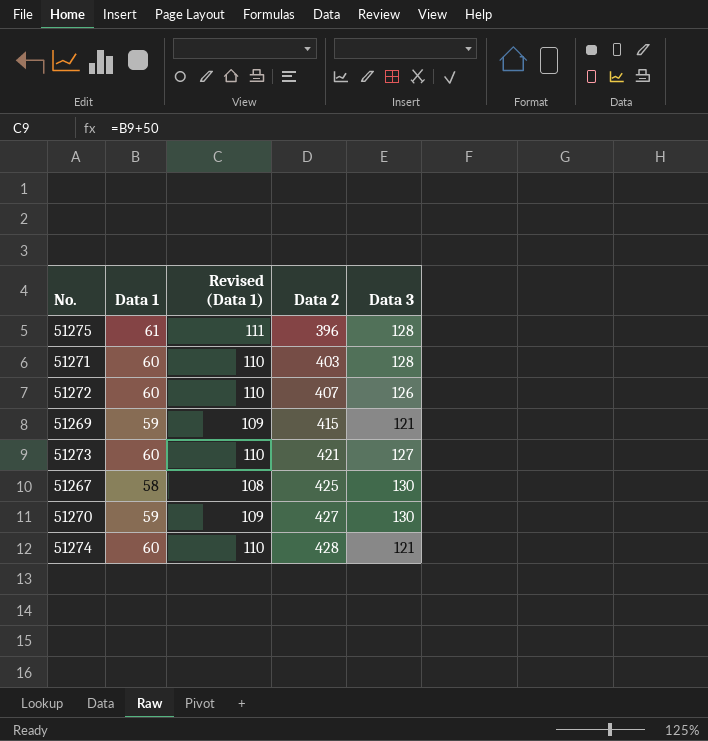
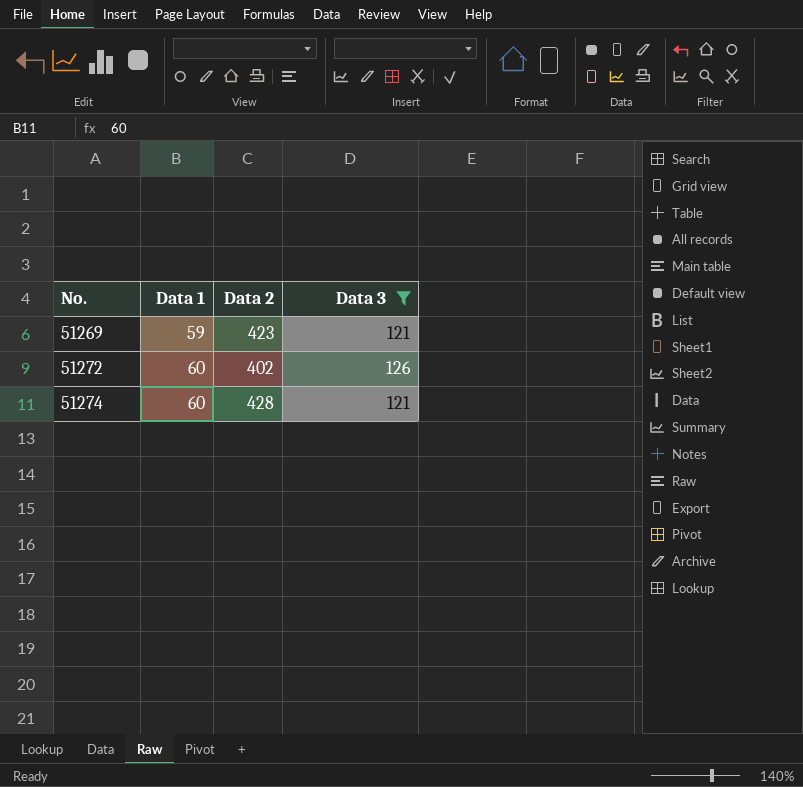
filter: none -> Data 3 <= 126
row order: Data 2 ascending -> No. ascending
column Revised (Data 1) | formula: [Data 1] + 50 -> none
51269 | Data 2: 415 -> 423
51272 | Data 2: 407 -> 402

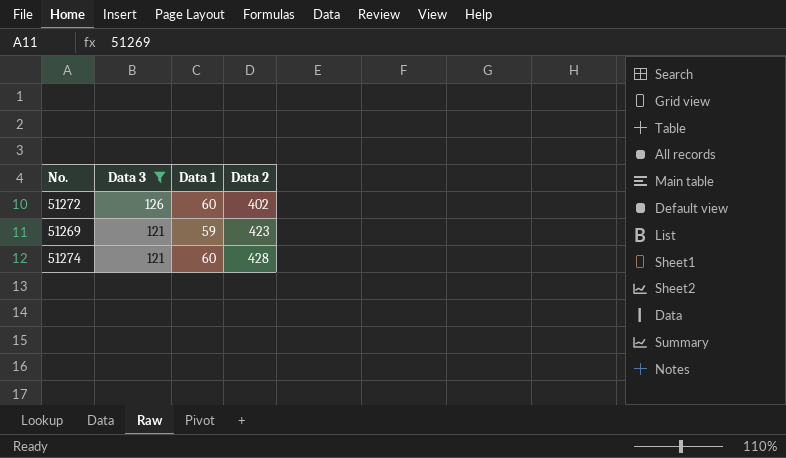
row order: No. ascending -> Data 3 descending
column Data 3 | position: 4 -> 2

